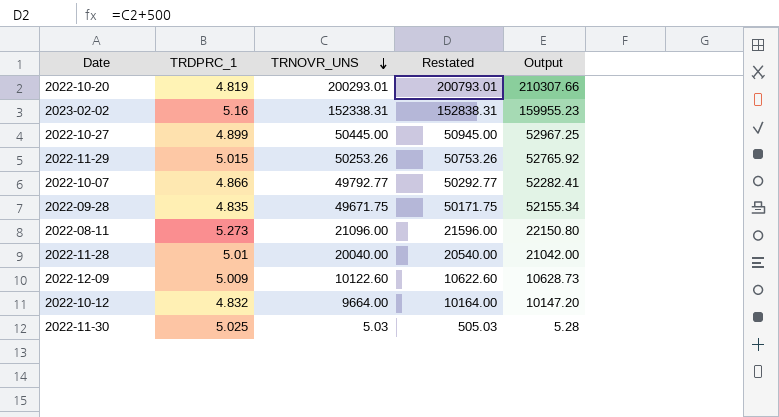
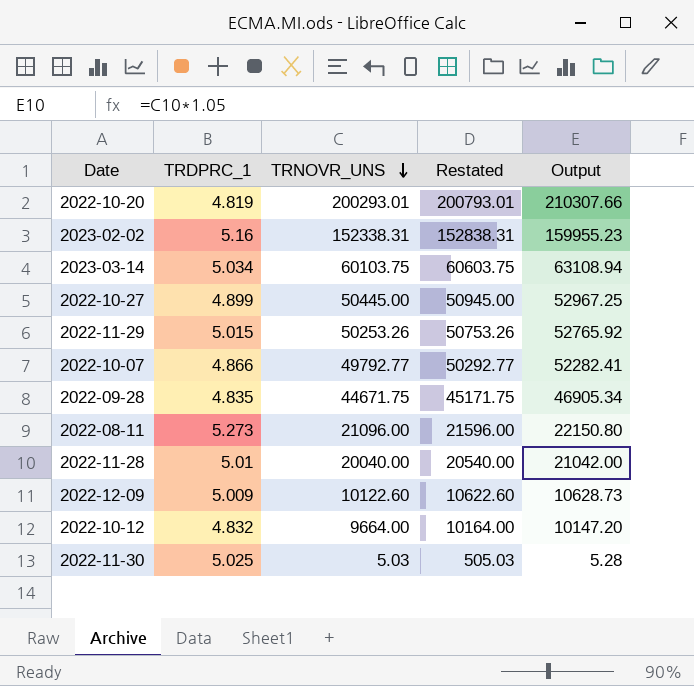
row 2023-03-14: none -> 5.034 | 60103.75 | 60603.75 | 63108.94
2022-09-28 | TRNOVR_UNS: 49671.75 -> 44671.75
2022-09-28 | Restated: 50171.75 -> 45171.75
2022-09-28 | Output: 52155.34 -> 46905.34

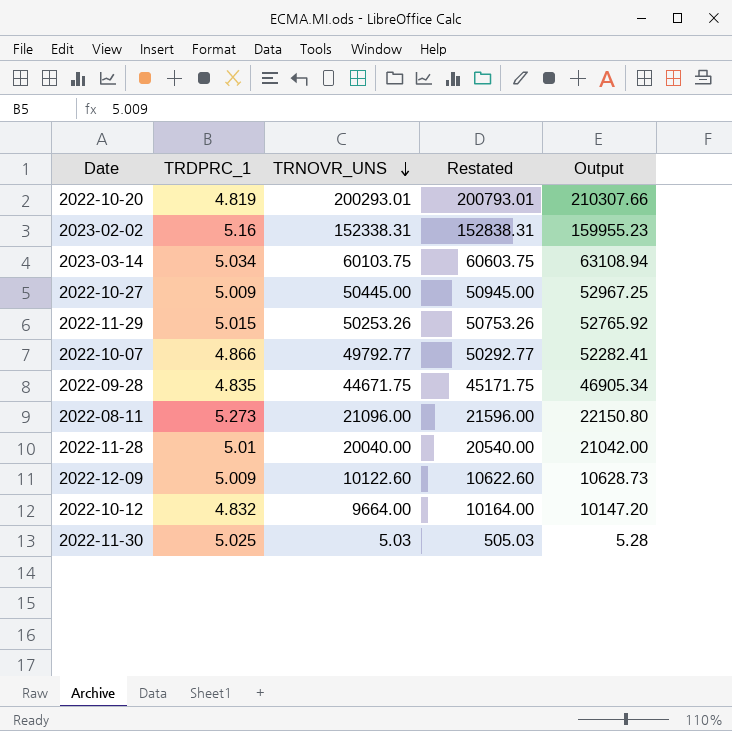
2022-10-27 | TRDPRC_1: 4.899 -> 5.009

